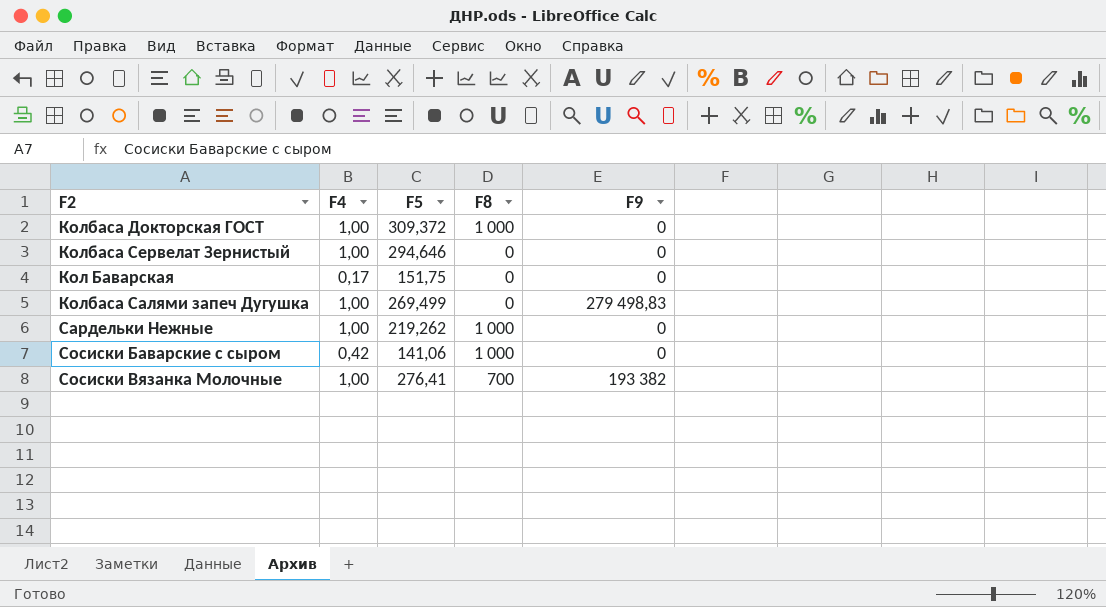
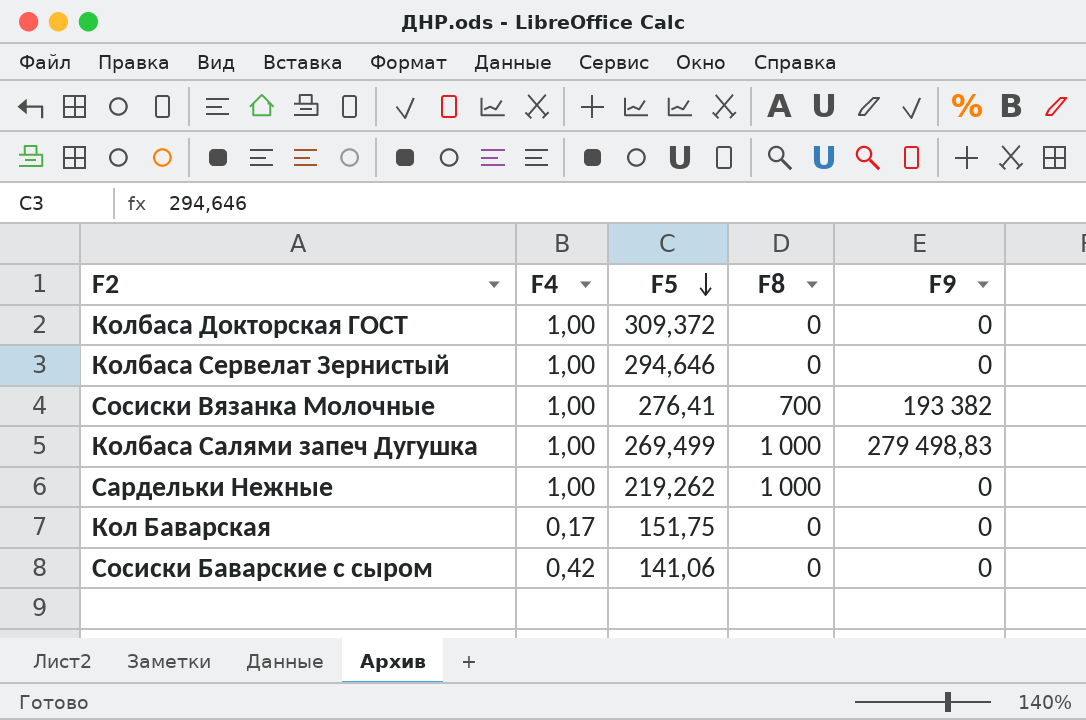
row order: none -> F5 descending
Колбаса Докторская ГОСТ | F8: 1 000 -> 0
Колбаса Салями запеч Дугушка | F8: 0 -> 1 000
Сосиски Баварские с сыром | F8: 1 000 -> 0

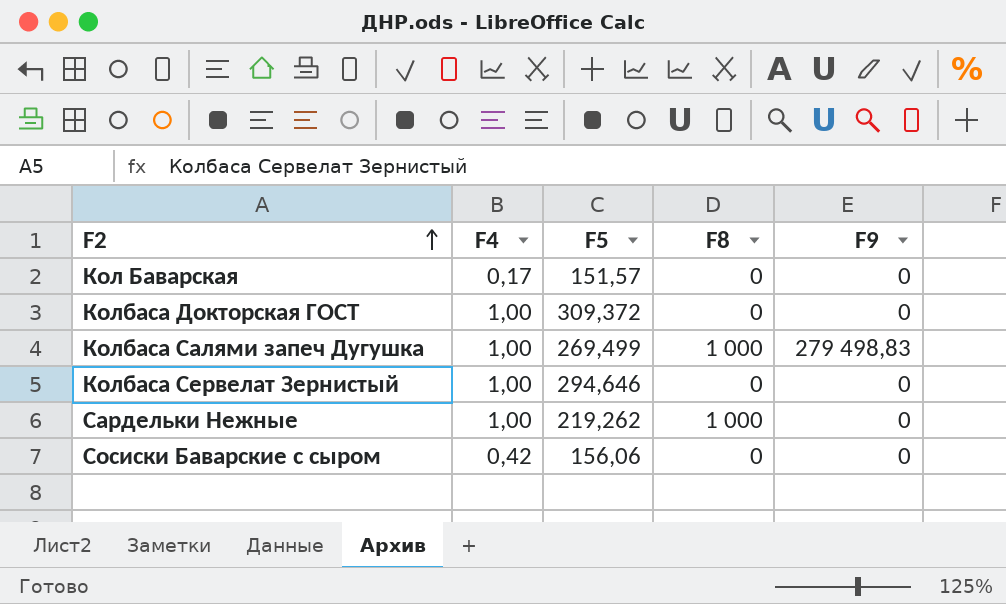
row order: F5 descending -> F2 ascending
row Сосиски Вязанка Молочные: 1,00 | 276,41 | 700 | 193 382 -> none
Кол Баварская | F5: 151,75 -> 151,57
Сосиски Баварские с сыром | F5: 141,06 -> 156,06

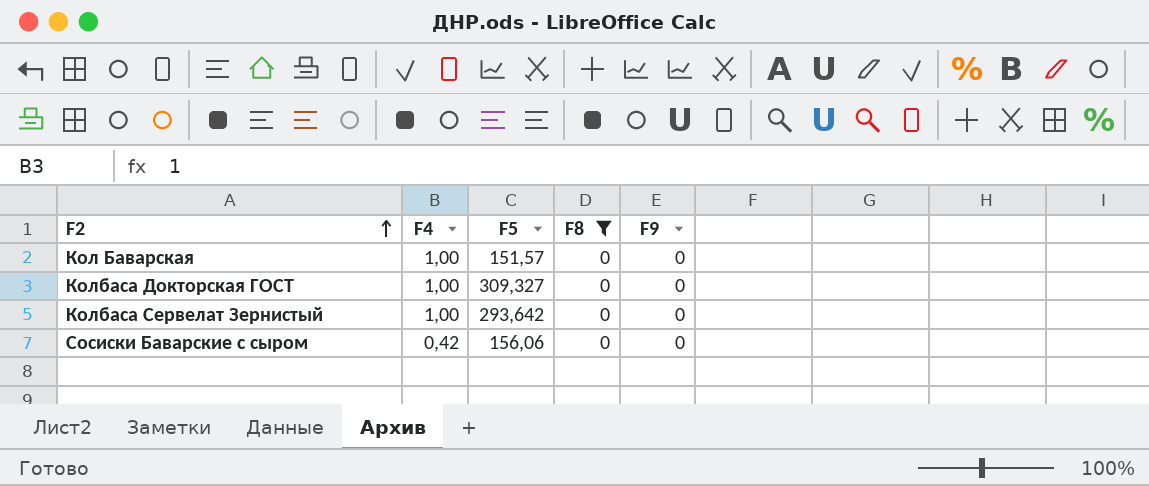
filter: none -> F8 = 0
Кол Баварская | F4: 0,17 -> 1,00
Колбаса Докторская ГОСТ | F5: 309,372 -> 309,327
Колбаса Сервелат Зернистый | F5: 294,646 -> 293,642

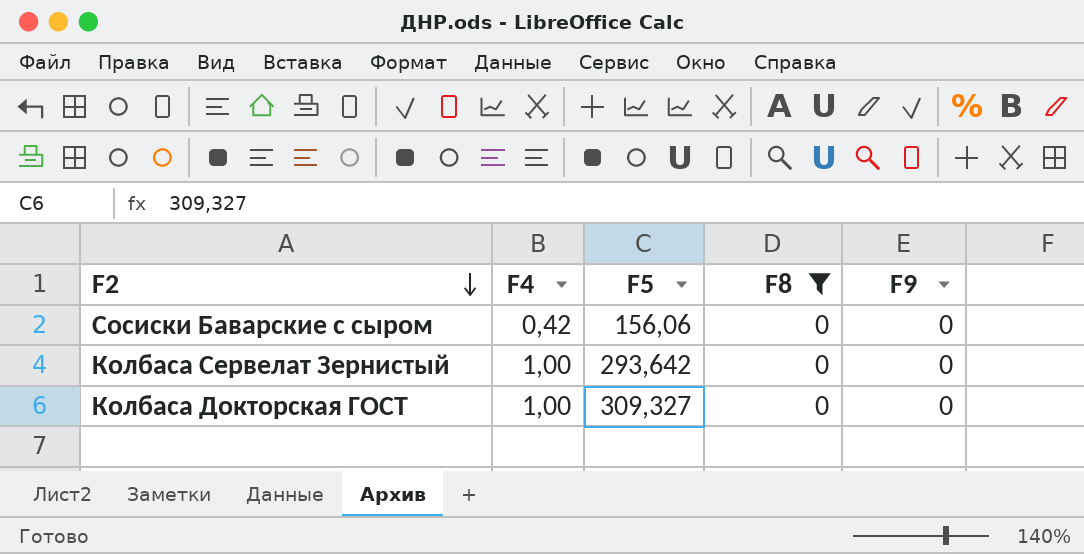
row order: F2 ascending -> F2 descending
row Кол Баварская: 1,00 | 151,57 | 0 | 0 -> none

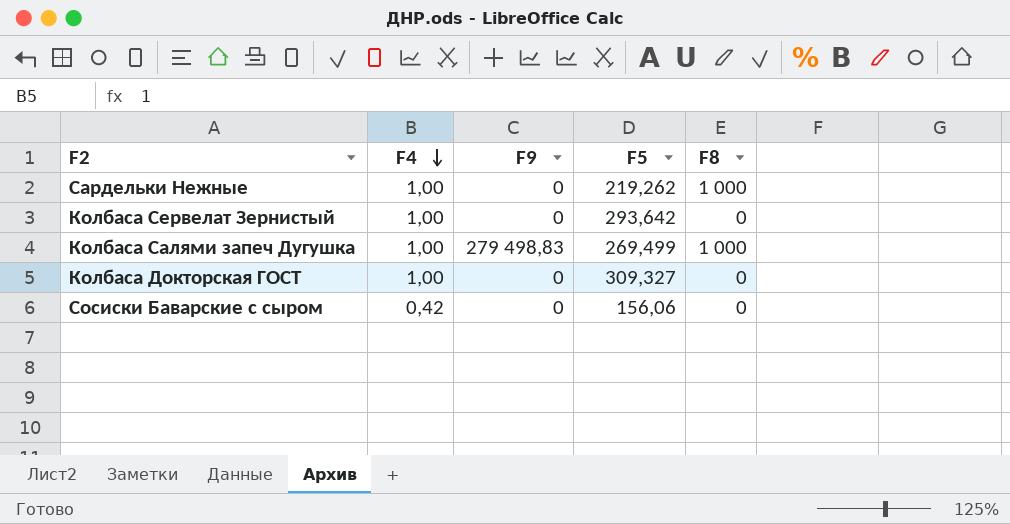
filter: F8 = 0 -> none
row order: F2 descending -> F4 descending
column F9 | position: 5 -> 3

